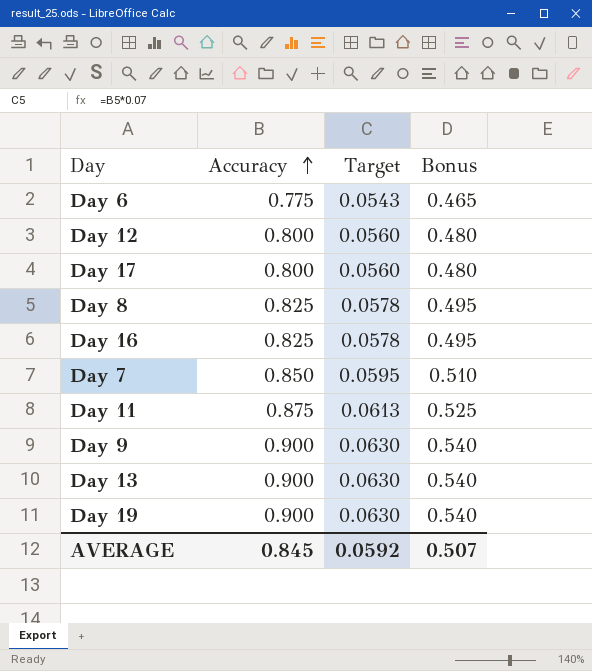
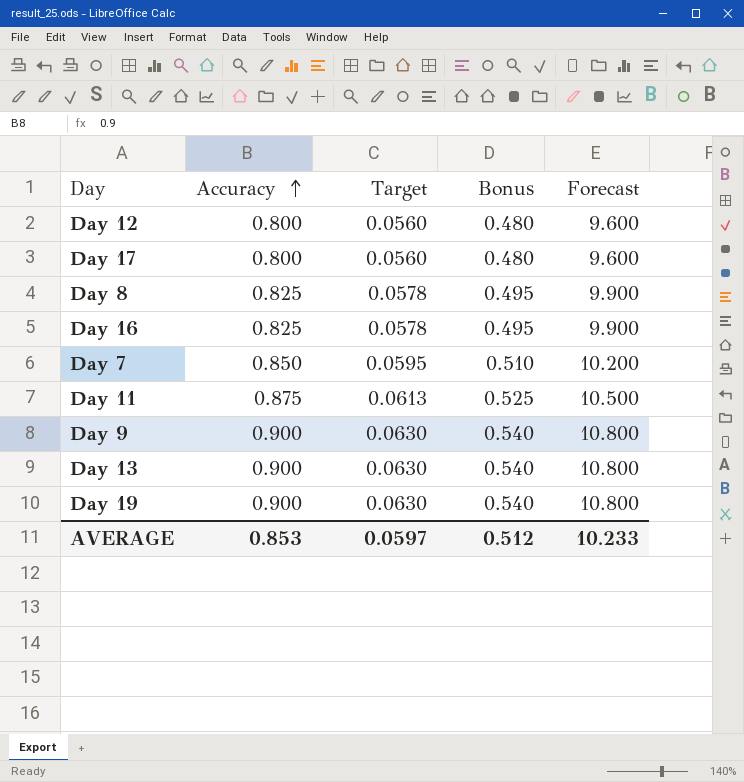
column Forecast | formula: none -> [Accuracy] * 12
row Day 6: 0.775 | 0.0543 | 0.465 -> none
AVERAGE | Accuracy: 0.845 -> 0.853
AVERAGE | Target: 0.0592 -> 0.0597
AVERAGE | Bonus: 0.507 -> 0.512

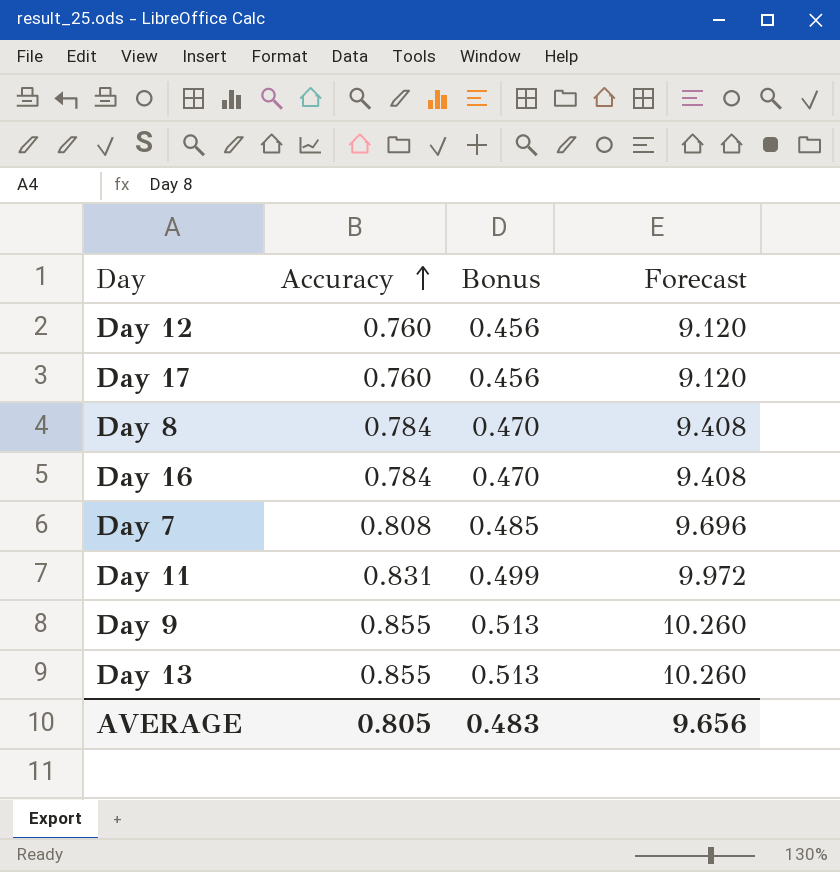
column Target | formula: [Accuracy] * 0.07 -> none
row Day 19: 0.900 | 0.0630 | 0.540 | 10.800 -> none
Day 12 | Accuracy: 0.800 -> 0.760
Day 12 | Bonus: 0.480 -> 0.456
Day 12 | Forecast: 9.600 -> 9.120
Day 17 | Accuracy: 0.800 -> 0.760
Day 17 | Bonus: 0.480 -> 0.456
Day 17 | Forecast: 9.600 -> 9.120
Day 8 | Accuracy: 0.825 -> 0.784
Day 8 | Bonus: 0.495 -> 0.470
Day 8 | Forecast: 9.900 -> 9.408
Day 16 | Accuracy: 0.825 -> 0.784
Day 16 | Bonus: 0.495 -> 0.470
Day 16 | Forecast: 9.900 -> 9.408
Day 7 | Accuracy: 0.850 -> 0.808
Day 7 | Bonus: 0.510 -> 0.485
Day 7 | Forecast: 10.200 -> 9.696
Day 11 | Accuracy: 0.875 -> 0.831
Day 11 | Bonus: 0.525 -> 0.499
Day 11 | Forecast: 10.500 -> 9.972
Day 9 | Accuracy: 0.900 -> 0.855
Day 9 | Bonus: 0.540 -> 0.513
Day 9 | Forecast: 10.800 -> 10.260
Day 13 | Accuracy: 0.900 -> 0.855
Day 13 | Bonus: 0.540 -> 0.513
Day 13 | Forecast: 10.800 -> 10.260
AVERAGE | Accuracy: 0.853 -> 0.805
AVERAGE | Bonus: 0.512 -> 0.483
AVERAGE | Forecast: 10.233 -> 9.656

